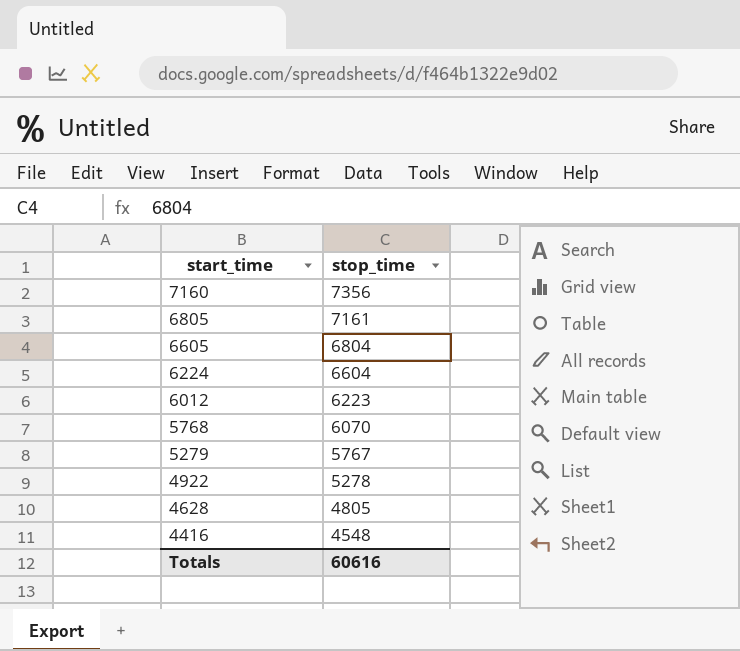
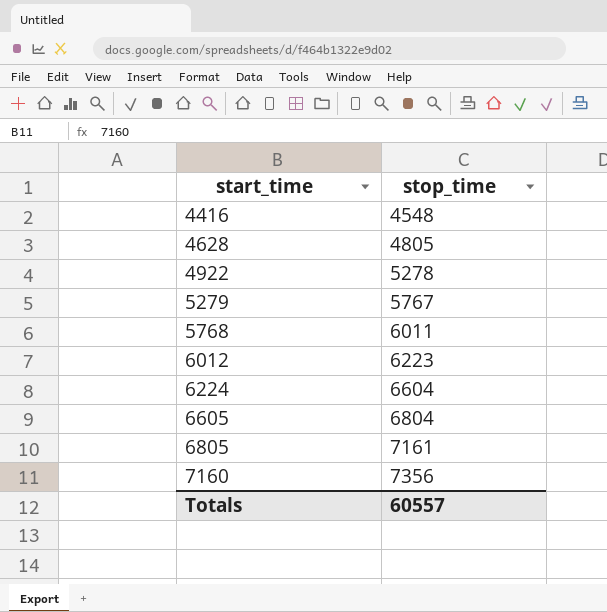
row order: start_time descending -> start_time ascending
5768 | stop_time: 6070 -> 6011
Totals | stop_time: 60616 -> 60557

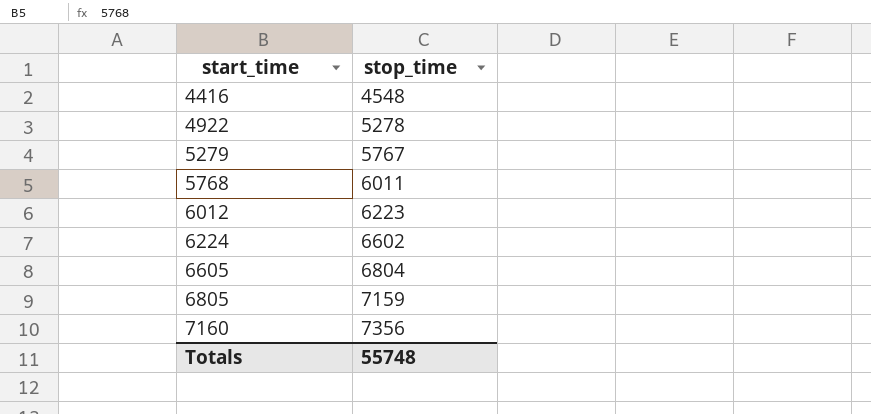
row 4628: 4805 -> none
6224 | stop_time: 6604 -> 6602
6805 | stop_time: 7161 -> 7159
Totals | stop_time: 60557 -> 55748

